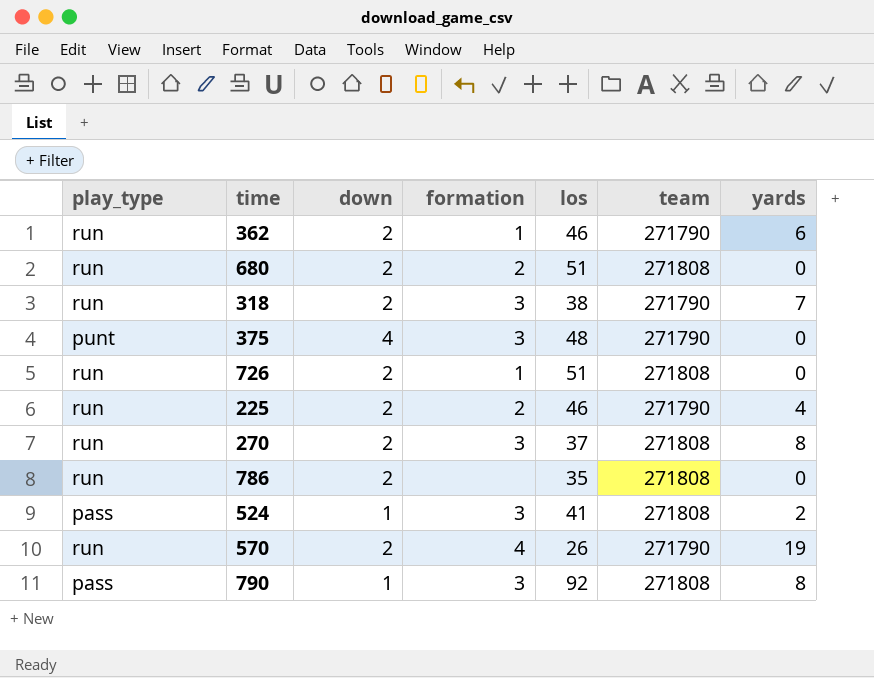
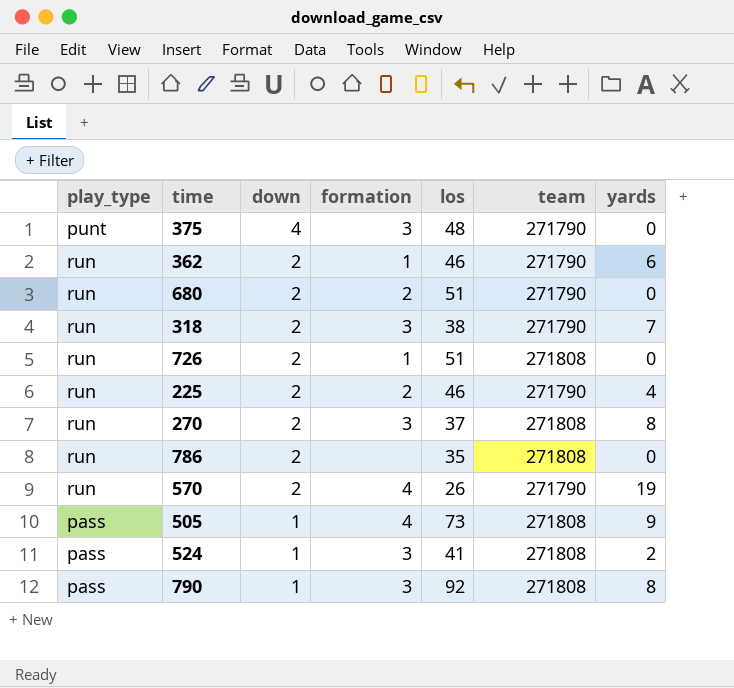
row order: none -> down descending
680 | team: 271808 -> 271790
row 505: none -> pass | 1 | 4 | 73 | 271808 | 9

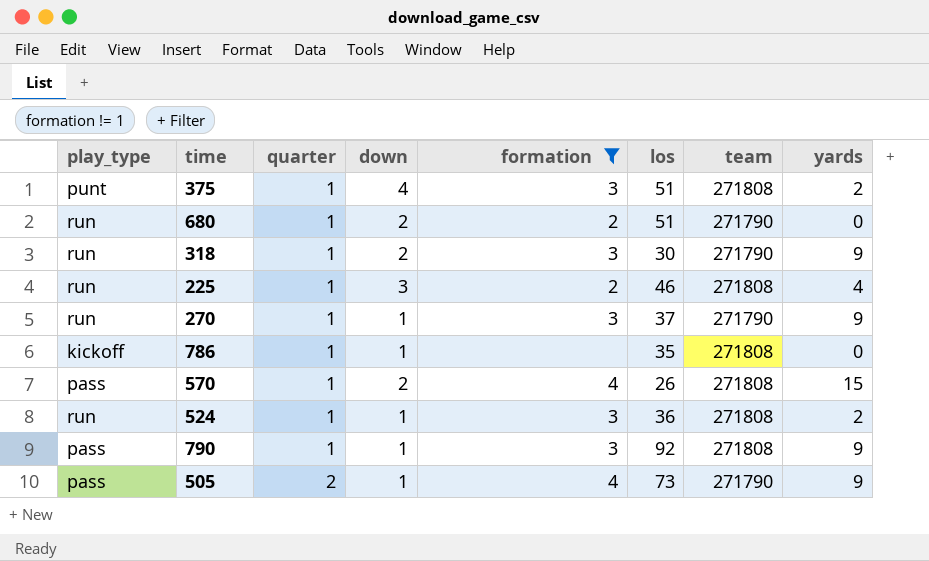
filter: none -> formation != 1
row order: down descending -> quarter ascending
column quarter | position: none -> 3
375 | los: 48 -> 51
375 | team: 271790 -> 271808
375 | yards: 0 -> 2
318 | los: 38 -> 30
318 | yards: 7 -> 9
225 | down: 2 -> 3
225 | team: 271790 -> 271808
270 | down: 2 -> 1
270 | team: 271808 -> 271790
270 | yards: 8 -> 9
786 | play_type: run -> kickoff
786 | down: 2 -> 1
570 | play_type: run -> pass
570 | team: 271790 -> 271808
570 | yards: 19 -> 15
524 | play_type: pass -> run
524 | los: 41 -> 36
790 | yards: 8 -> 9
505 | team: 271808 -> 271790

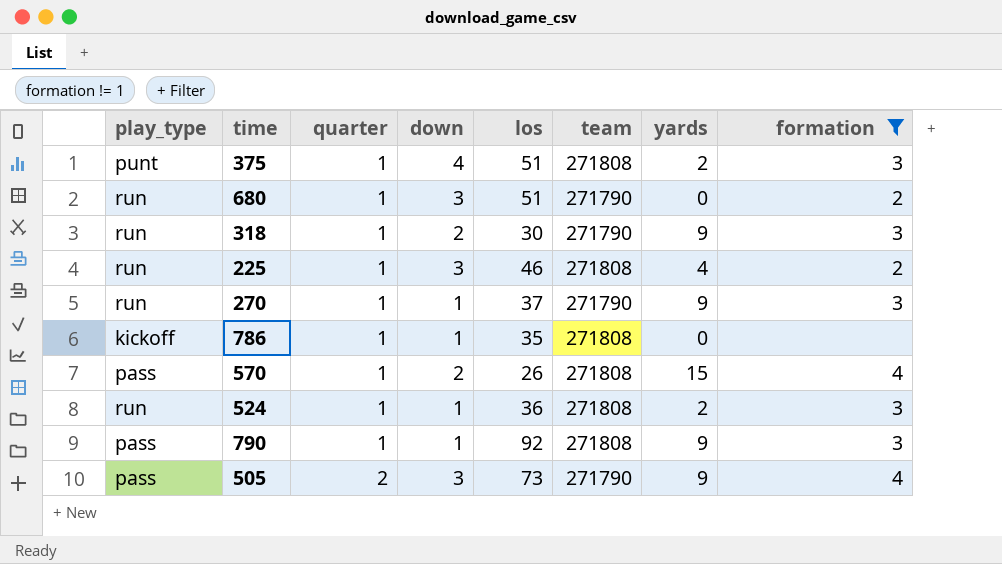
column formation | position: 5 -> 8
680 | down: 2 -> 3
505 | down: 1 -> 3

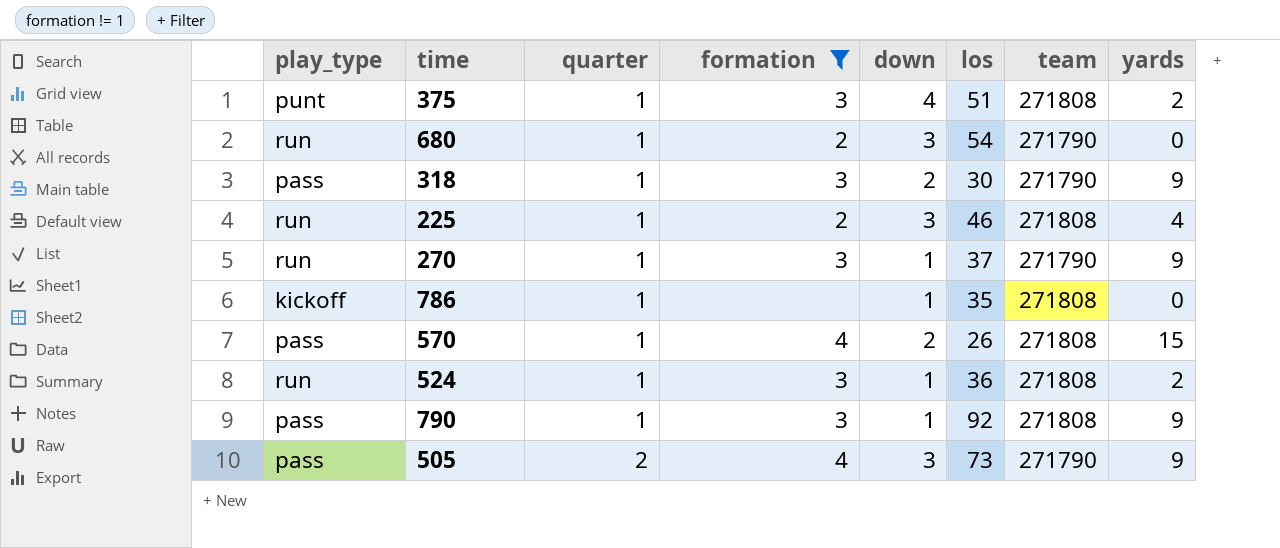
column formation | position: 8 -> 4
680 | los: 51 -> 54
318 | play_type: run -> pass

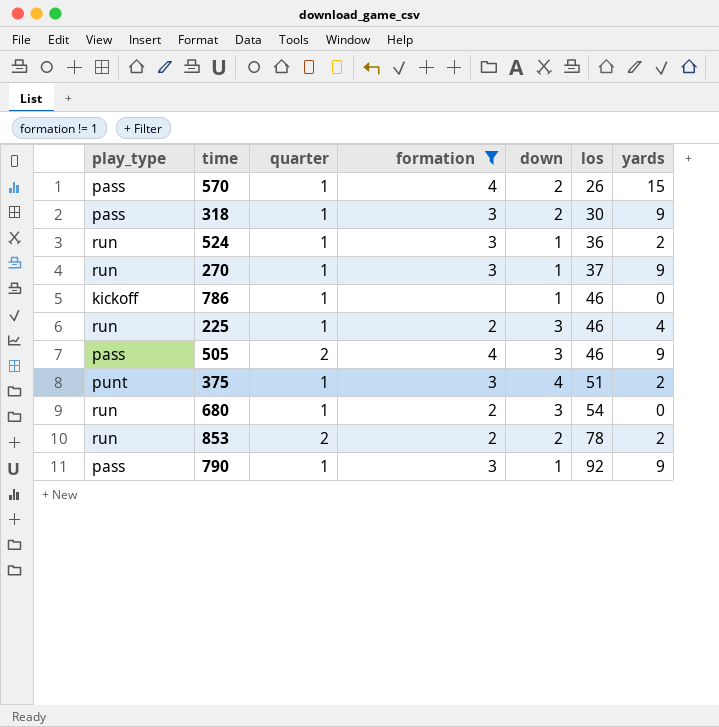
row order: quarter ascending -> los ascending
column team | position: 7 -> none
786 | los: 35 -> 46
505 | los: 73 -> 46
row 853: none -> run | 2 | 2 | 2 | 78 | 2

